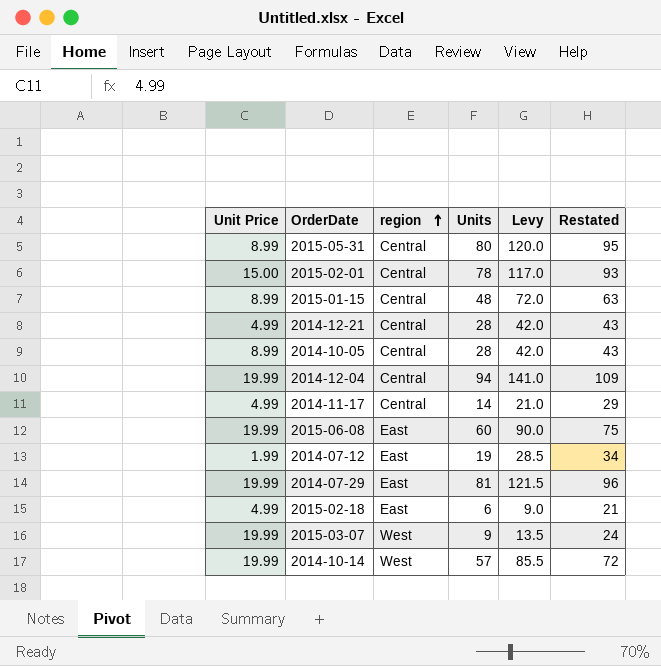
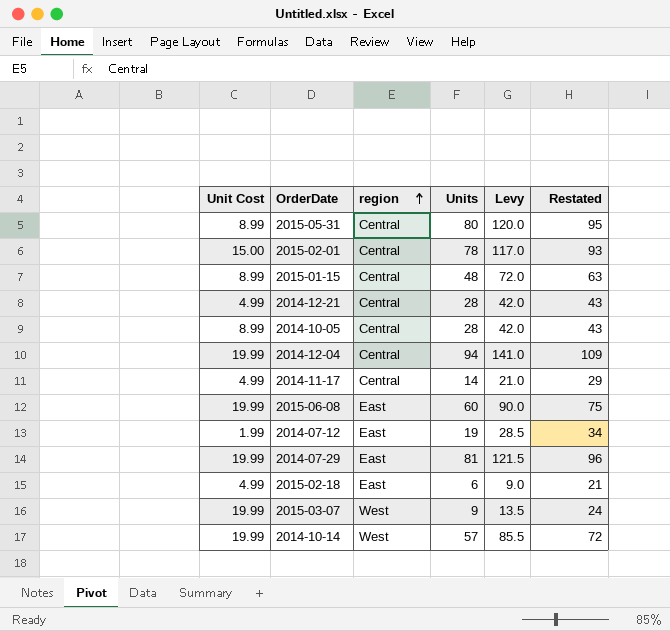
column name: Unit Price -> Unit Cost

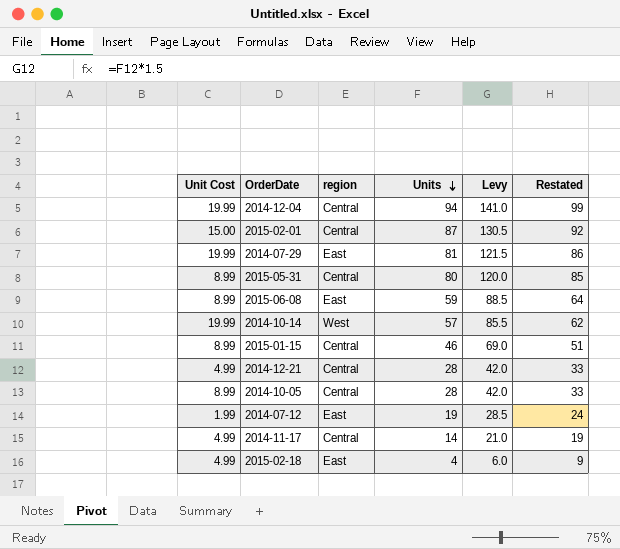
row order: region ascending -> Units descending
column Restated | formula: [Units] + 15 -> [Units] + 5
row 2015-03-07: 19.99 | West | 9 | 13.5 | 24 -> none
2015-02-01 | Units: 78 -> 87
2015-02-01 | Levy: 117.0 -> 130.5
2015-06-08 | Unit Cost: 19.99 -> 8.99
2015-06-08 | Units: 60 -> 59
2015-06-08 | Levy: 90.0 -> 88.5
2015-01-15 | Units: 48 -> 46
2015-01-15 | Levy: 72.0 -> 69.0
2015-02-18 | Units: 6 -> 4
2015-02-18 | Levy: 9.0 -> 6.0

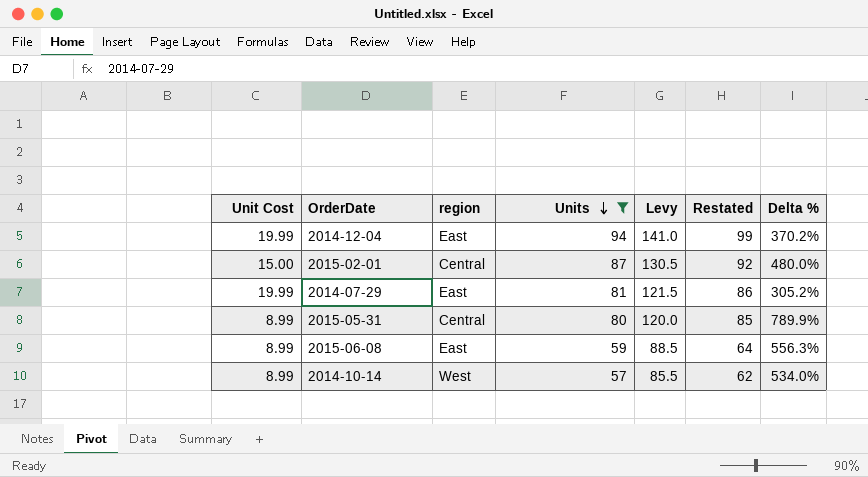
filter: none -> Units >= 57
column Delta % | formula: none -> ([Units] - [Unit Cost]) / [Unit Cost]
2014-12-04 | region: Central -> East
2014-10-14 | Unit Cost: 19.99 -> 8.99

